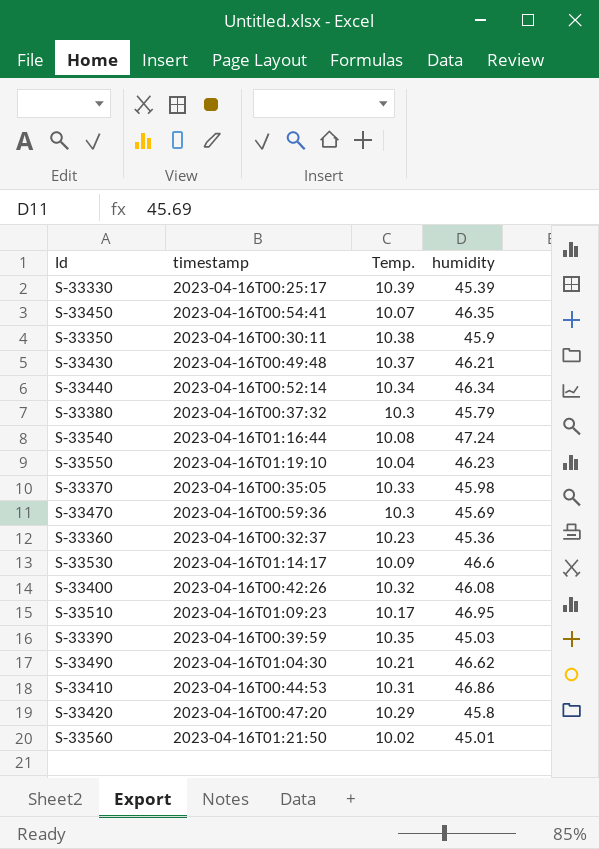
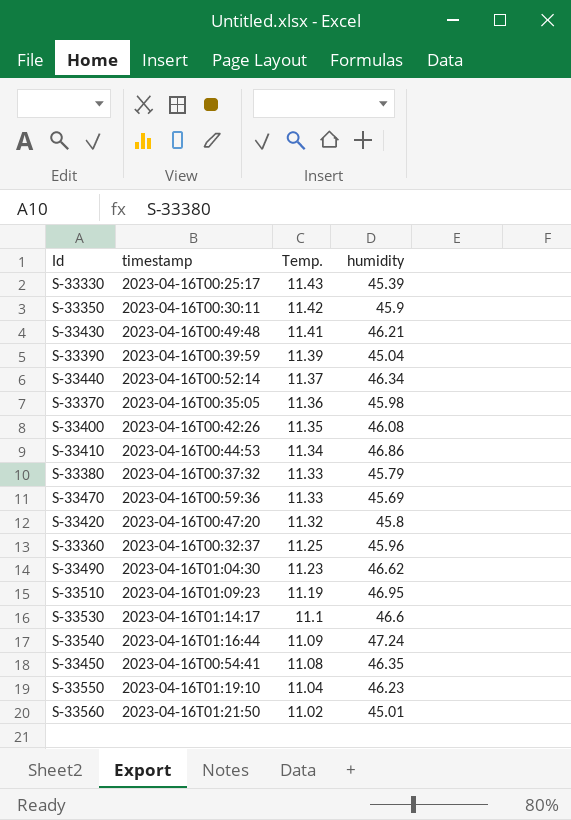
row order: none -> Temp. descending
S-33330 | Temp.: 10.39 -> 11.43
S-33350 | Temp.: 10.38 -> 11.42
S-33430 | Temp.: 10.37 -> 11.41
S-33390 | Temp.: 10.35 -> 11.39
S-33390 | humidity: 45.03 -> 45.04
S-33440 | Temp.: 10.34 -> 11.37
S-33370 | Temp.: 10.33 -> 11.36
S-33400 | Temp.: 10.32 -> 11.35
S-33410 | Temp.: 10.31 -> 11.34
S-33380 | Temp.: 10.3 -> 11.33
S-33470 | Temp.: 10.3 -> 11.33
S-33420 | Temp.: 10.29 -> 11.32
S-33360 | Temp.: 10.23 -> 11.25
S-33360 | humidity: 45.36 -> 45.96
S-33490 | Temp.: 10.21 -> 11.23
S-33510 | Temp.: 10.17 -> 11.19
S-33530 | Temp.: 10.09 -> 11.1
S-33540 | Temp.: 10.08 -> 11.09
S-33450 | Temp.: 10.07 -> 11.08
S-33550 | Temp.: 10.04 -> 11.04
S-33560 | Temp.: 10.02 -> 11.02

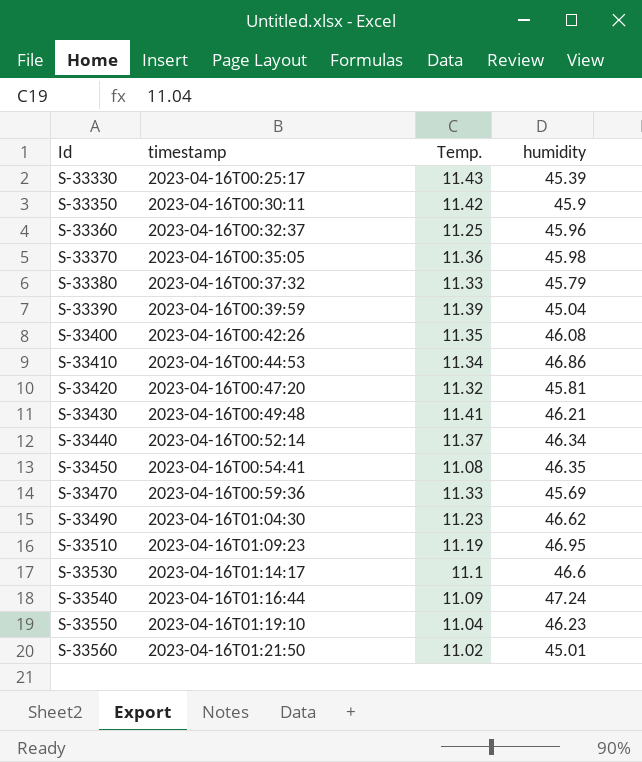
row order: Temp. descending -> Id ascending
S-33420 | humidity: 45.8 -> 45.81

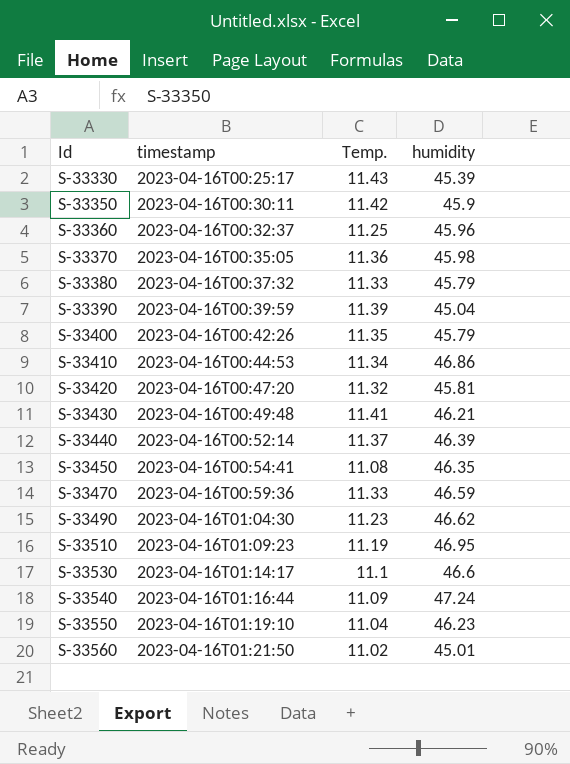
S-33400 | humidity: 46.08 -> 45.79
S-33440 | humidity: 46.34 -> 46.39
S-33470 | humidity: 45.69 -> 46.59

